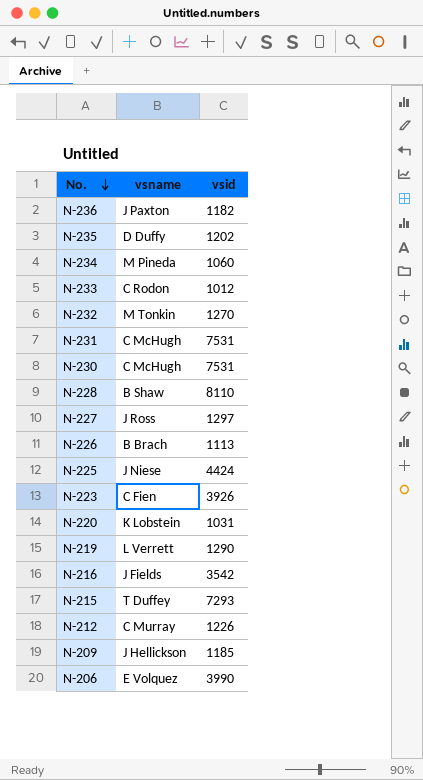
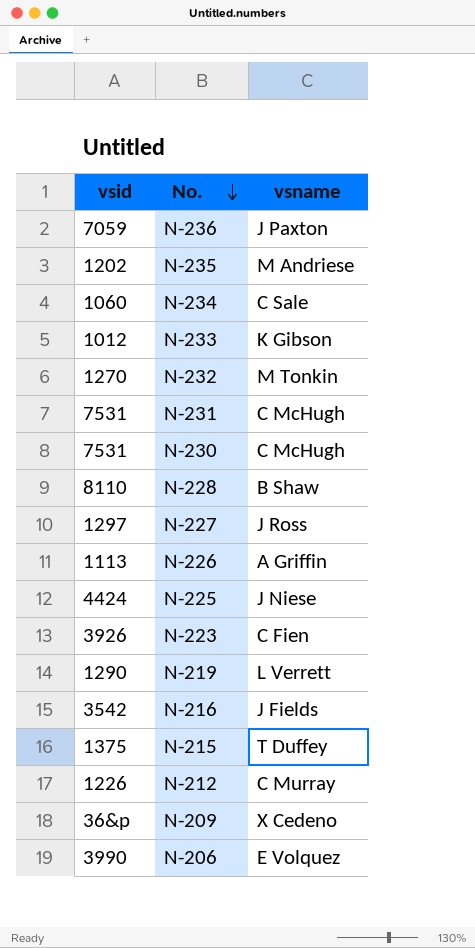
column vsid | position: 3 -> 1
row N-220: K Lobstein | 1031 -> none
N-236 | vsid: 1182 -> 7059
N-235 | vsname: D Duffy -> M Andriese
N-234 | vsname: M Pineda -> C Sale
N-233 | vsname: C Rodon -> K Gibson
N-226 | vsname: B Brach -> A Griffin
N-215 | vsid: 7293 -> 1375
N-209 | vsid: 1185 -> 36&p
N-209 | vsname: J Hellickson -> X Cedeno

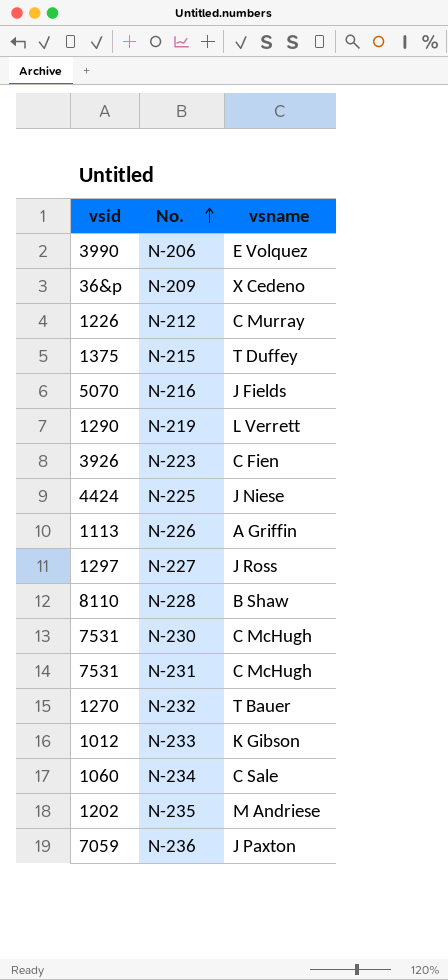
row order: No. descending -> No. ascending
N-216 | vsid: 3542 -> 5070
N-232 | vsname: M Tonkin -> T Bauer

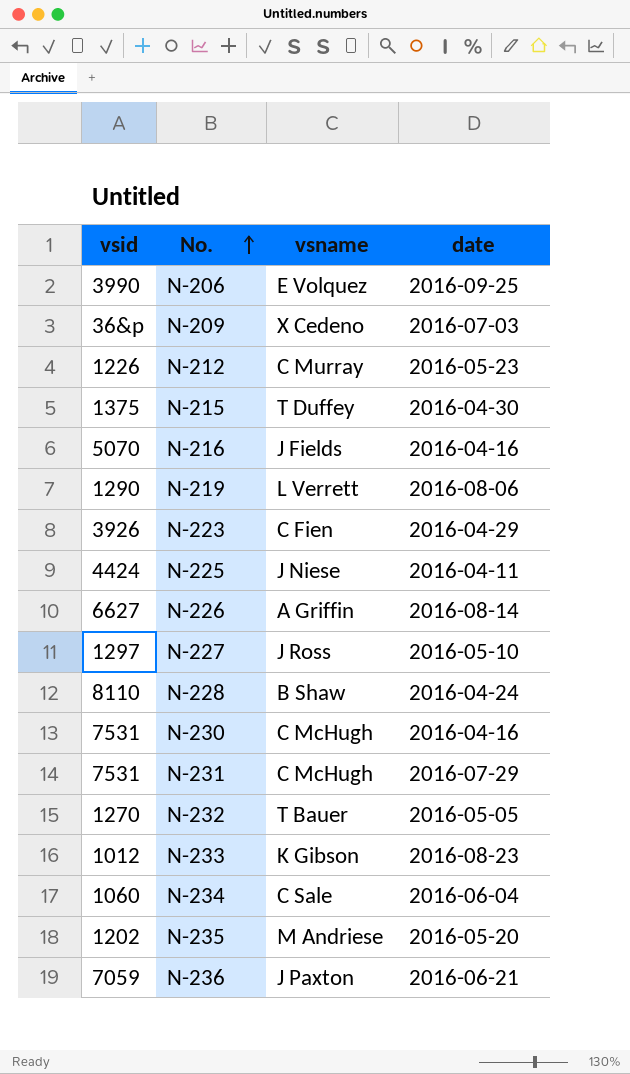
column date | position: none -> 4
N-226 | vsid: 1113 -> 6627

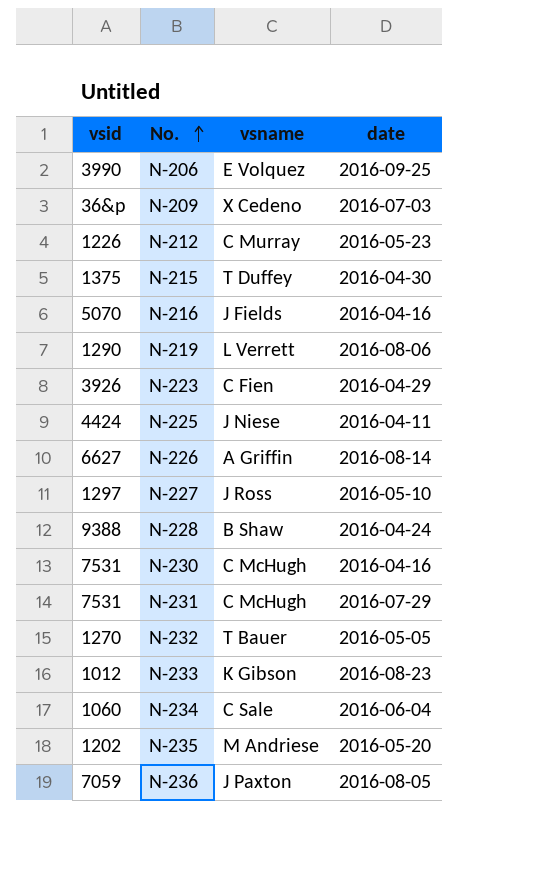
N-228 | vsid: 8110 -> 9388
N-236 | date: 2016-06-21 -> 2016-08-05

